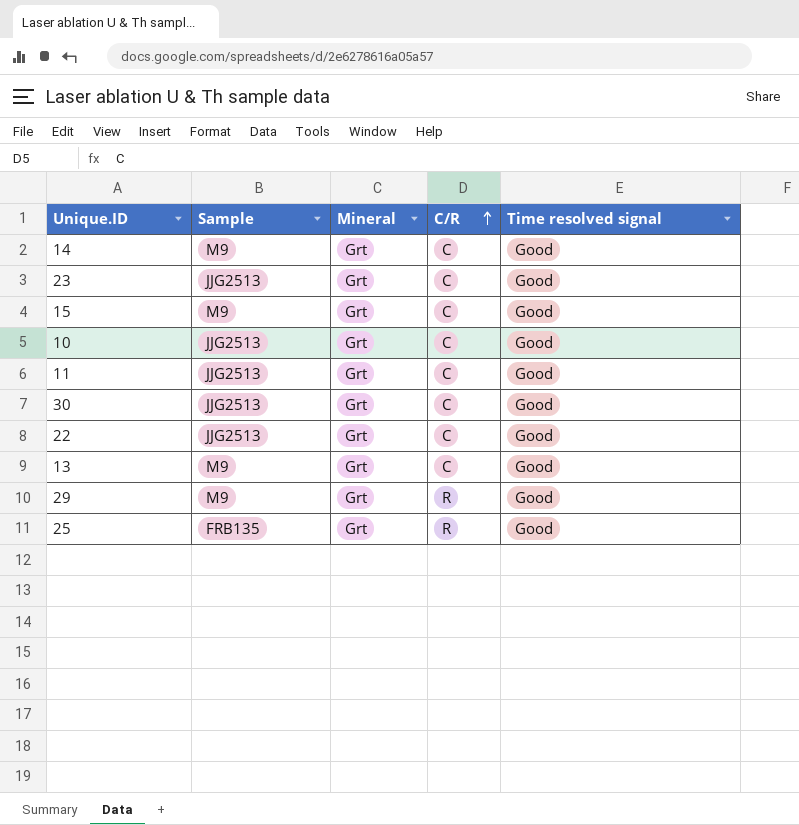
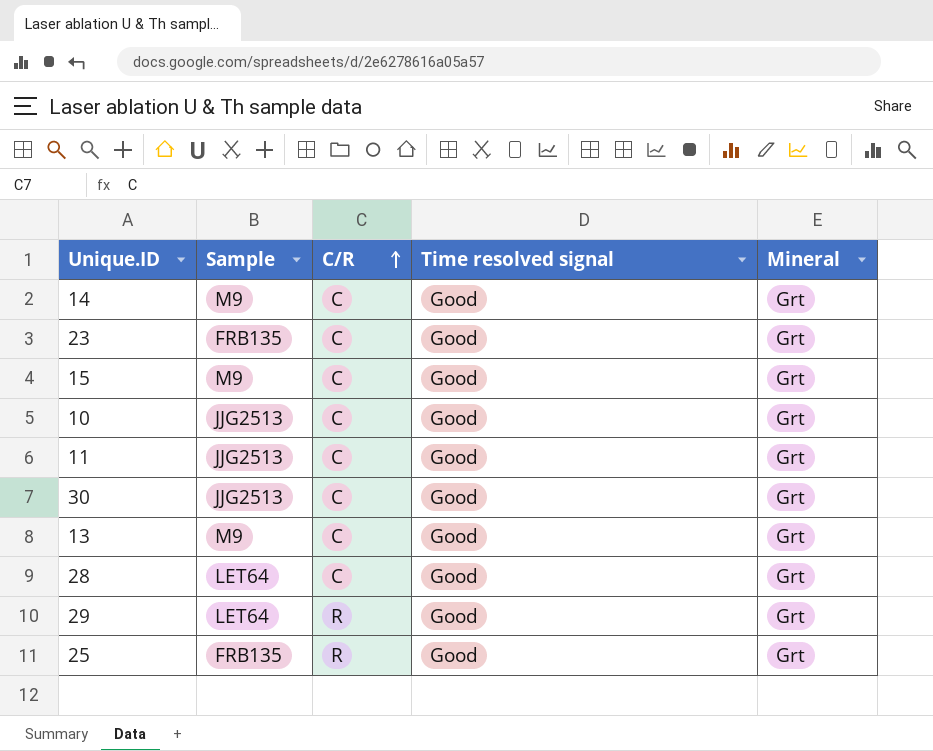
column Mineral | position: 3 -> 5
row 22: JJG2513 | Grt | C | Good -> none
23 | Sample: JJG2513 -> FRB135
row 28: none -> LET64 | C | Good | Grt
29 | Sample: M9 -> LET64

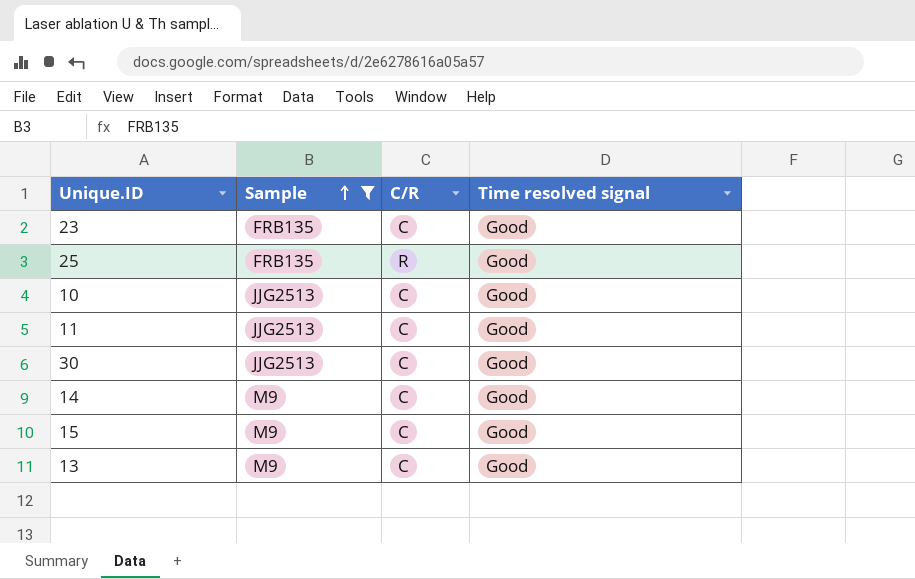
filter: none -> Sample != LET64
row order: C/R ascending -> Sample ascending
column Mineral | position: 5 -> none

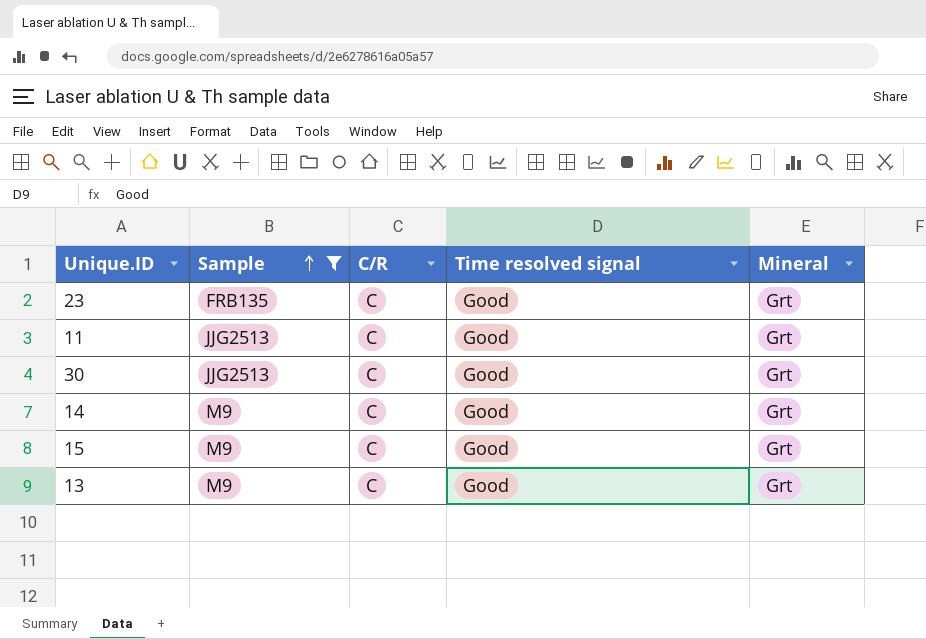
column Mineral | position: none -> 5
row 25: FRB135 | R | Good -> none
row 10: JJG2513 | C | Good -> none

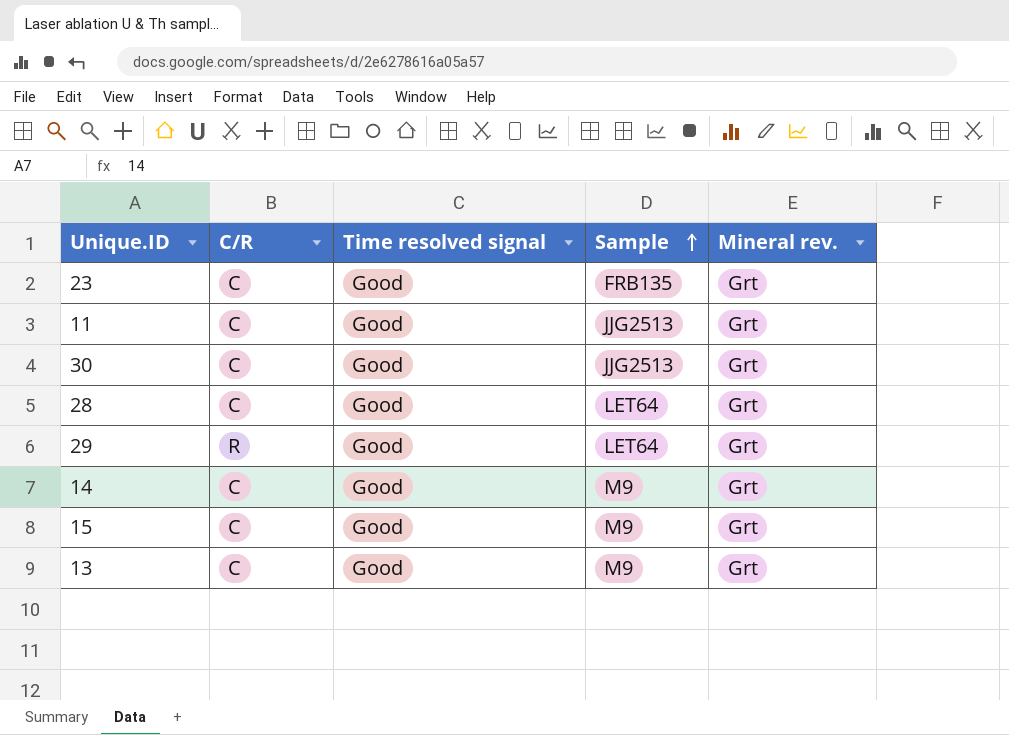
filter: Sample != LET64 -> none
column Sample | position: 2 -> 4
column name: Mineral -> Mineral rev.

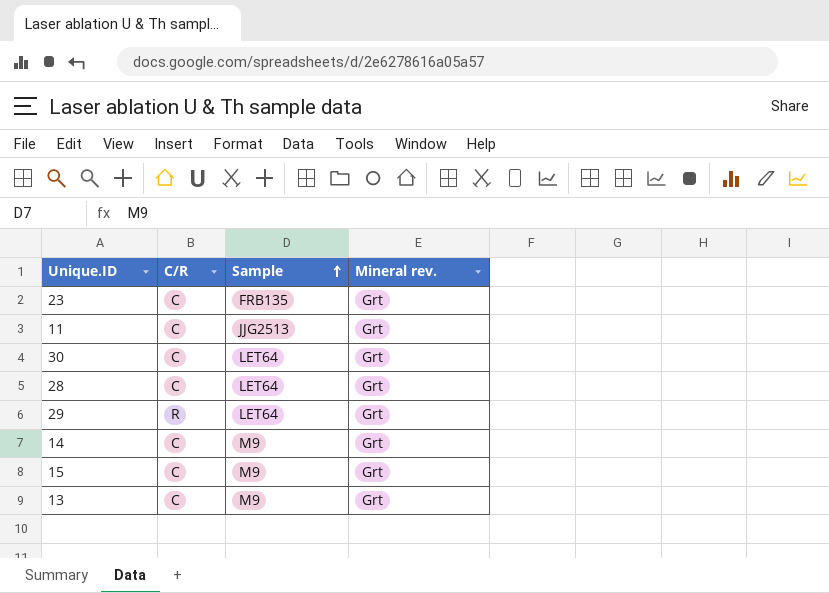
column Time resolved signal | position: 3 -> none
30 | Sample: JJG2513 -> LET64

